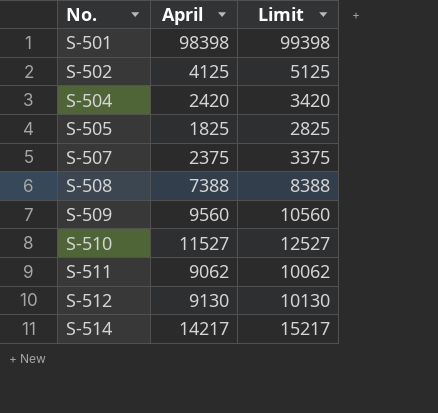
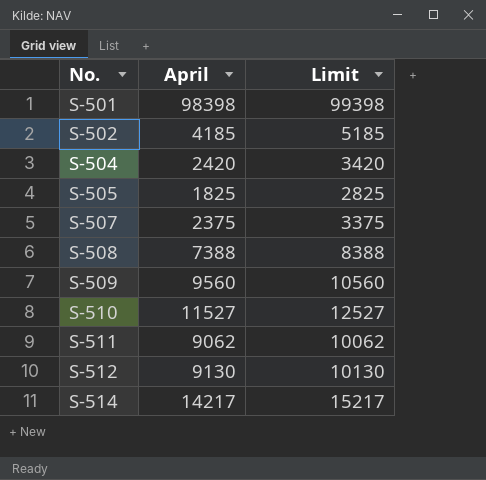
S-502 | April: 4125 -> 4185
S-502 | Limit: 5125 -> 5185

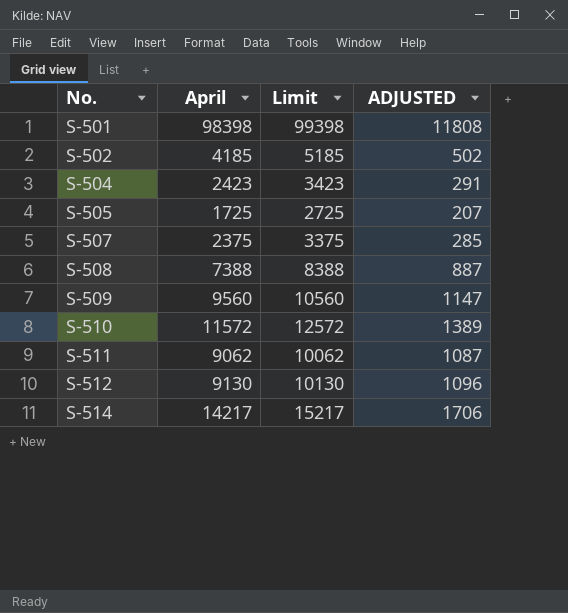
column ADJUSTED | formula: none -> [April] * 0.12
S-504 | April: 2420 -> 2423
S-504 | Limit: 3420 -> 3423
S-505 | April: 1825 -> 1725
S-505 | Limit: 2825 -> 2725
S-510 | April: 11527 -> 11572
S-510 | Limit: 12527 -> 12572

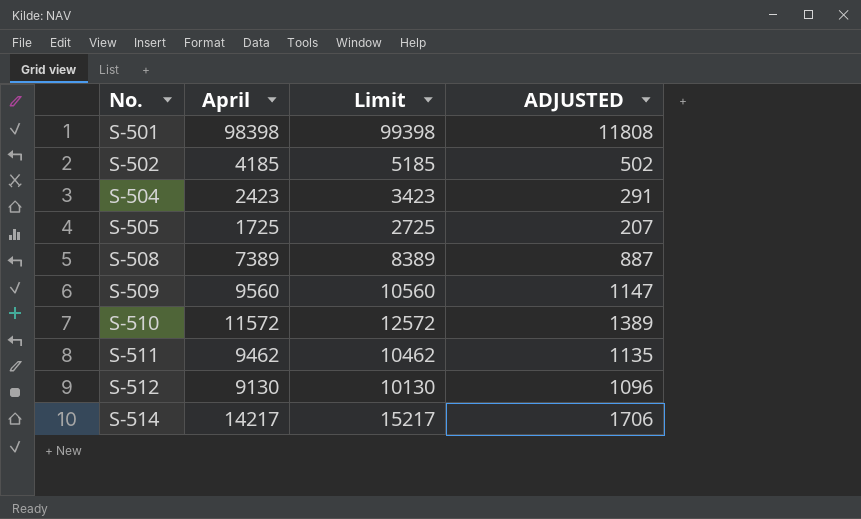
row S-507: 2375 | 3375 | 285 -> none
S-508 | April: 7388 -> 7389
S-508 | Limit: 8388 -> 8389
S-511 | April: 9062 -> 9462
S-511 | Limit: 10062 -> 10462
S-511 | ADJUSTED: 1087 -> 1135

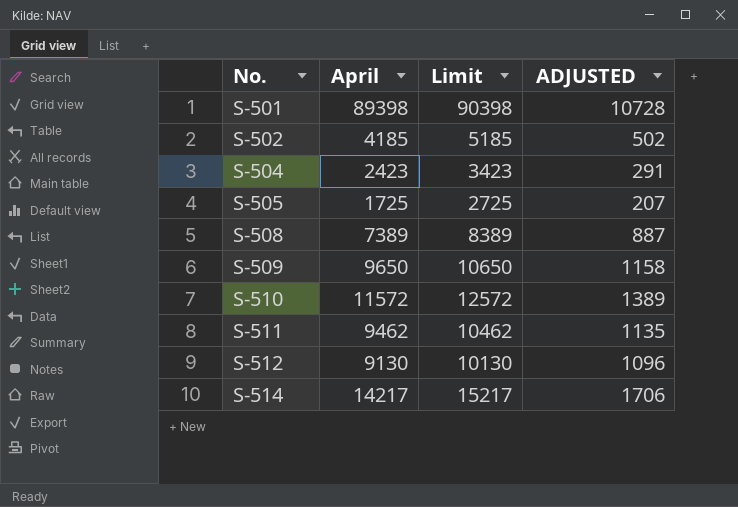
S-501 | April: 98398 -> 89398
S-501 | Limit: 99398 -> 90398
S-501 | ADJUSTED: 11808 -> 10728
S-509 | April: 9560 -> 9650
S-509 | Limit: 10560 -> 10650
S-509 | ADJUSTED: 1147 -> 1158

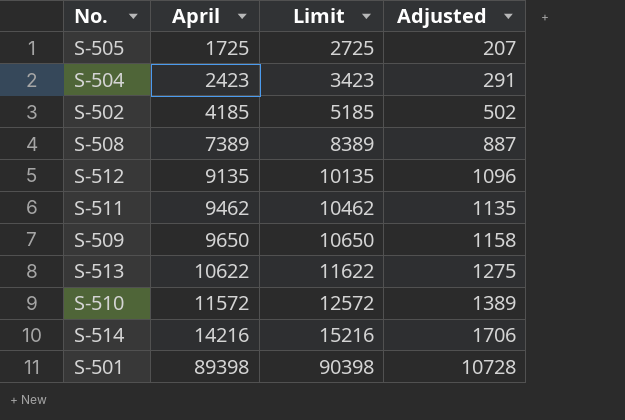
row order: No. ascending -> April ascending
column name: ADJUSTED -> Adjusted
S-512 | April: 9130 -> 9135
S-512 | Limit: 10130 -> 10135
row S-513: none -> 10622 | 11622 | 1275
S-514 | April: 14217 -> 14216
S-514 | Limit: 15217 -> 15216

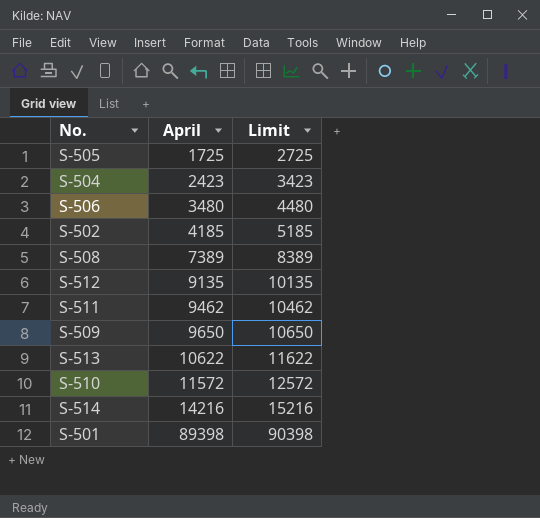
column Adjusted | formula: [April] * 0.12 -> none
row S-506: none -> 3480 | 4480

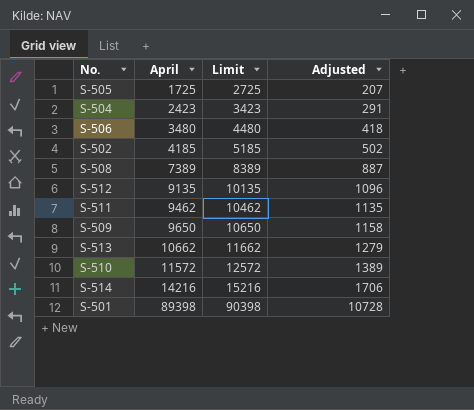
column Adjusted | formula: none -> [April] * 0.12
S-513 | April: 10622 -> 10662
S-513 | Limit: 11622 -> 11662

